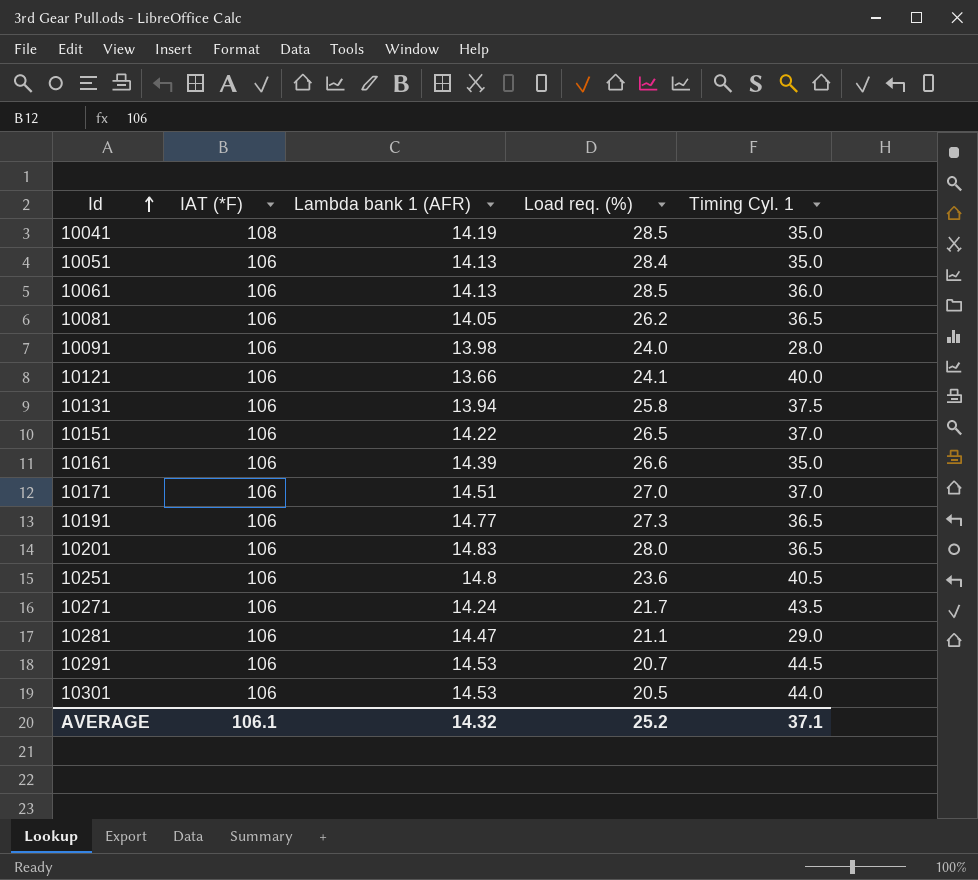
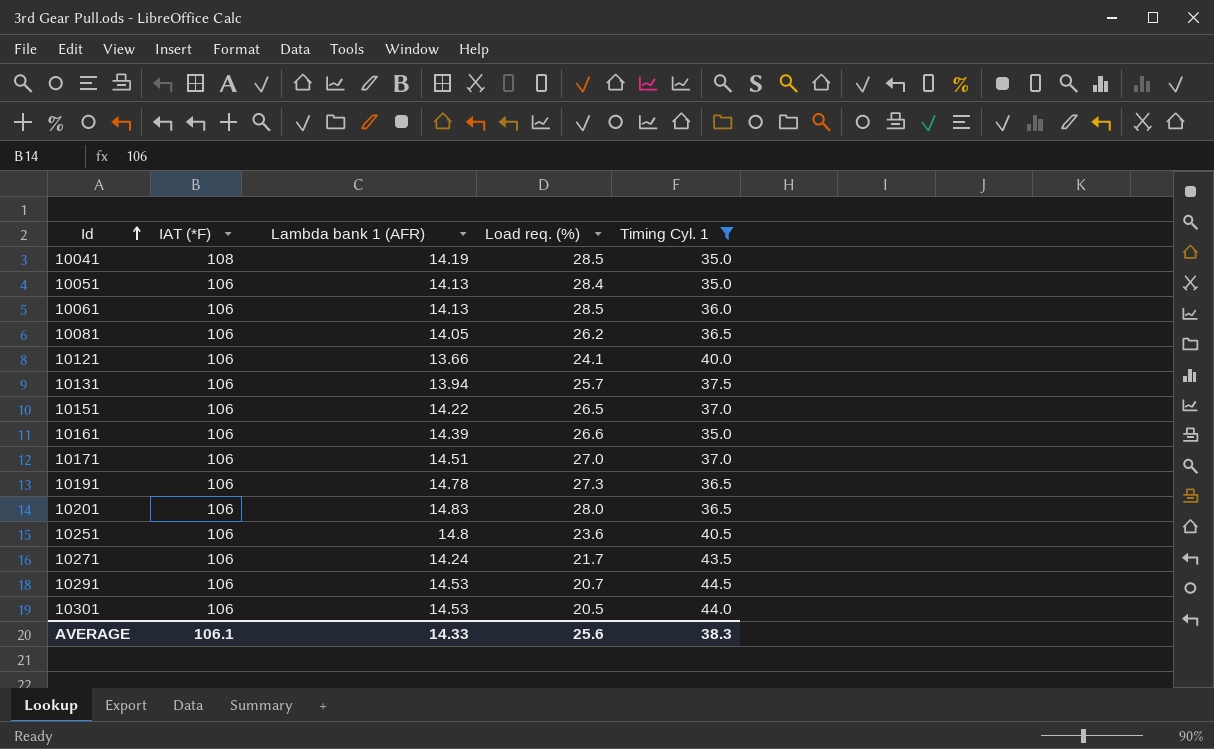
filter: none -> Timing Cyl. 1 >= 35.0
10131 | Load req. (%): 25.8 -> 25.7
10191 | Lambda bank 1 (AFR): 14.77 -> 14.78
AVERAGE | Lambda bank 1 (AFR): 14.32 -> 14.33
AVERAGE | Load req. (%): 25.2 -> 25.6
AVERAGE | Timing Cyl. 1: 37.1 -> 38.3

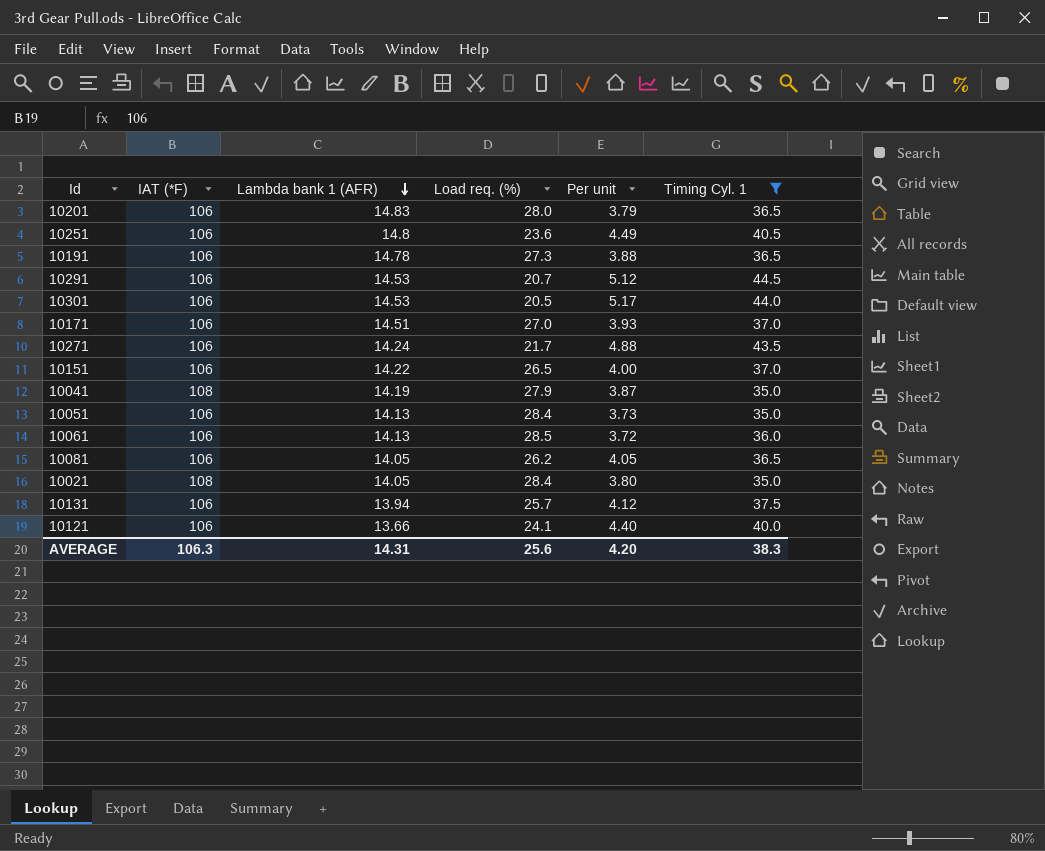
row order: Id ascending -> Lambda bank 1 (AFR) descending
column Per unit | formula: none -> [IAT (*F)] / [Load req. (%)]
row 10161: 106 | 14.39 | 26.6 | 35.0 -> none
10041 | Load req. (%): 28.5 -> 27.9
row 10021: none -> 108 | 14.05 | 28.4 | 3.80 | 35.0
AVERAGE | IAT (*F): 106.1 -> 106.3
AVERAGE | Lambda bank 1 (AFR): 14.33 -> 14.31

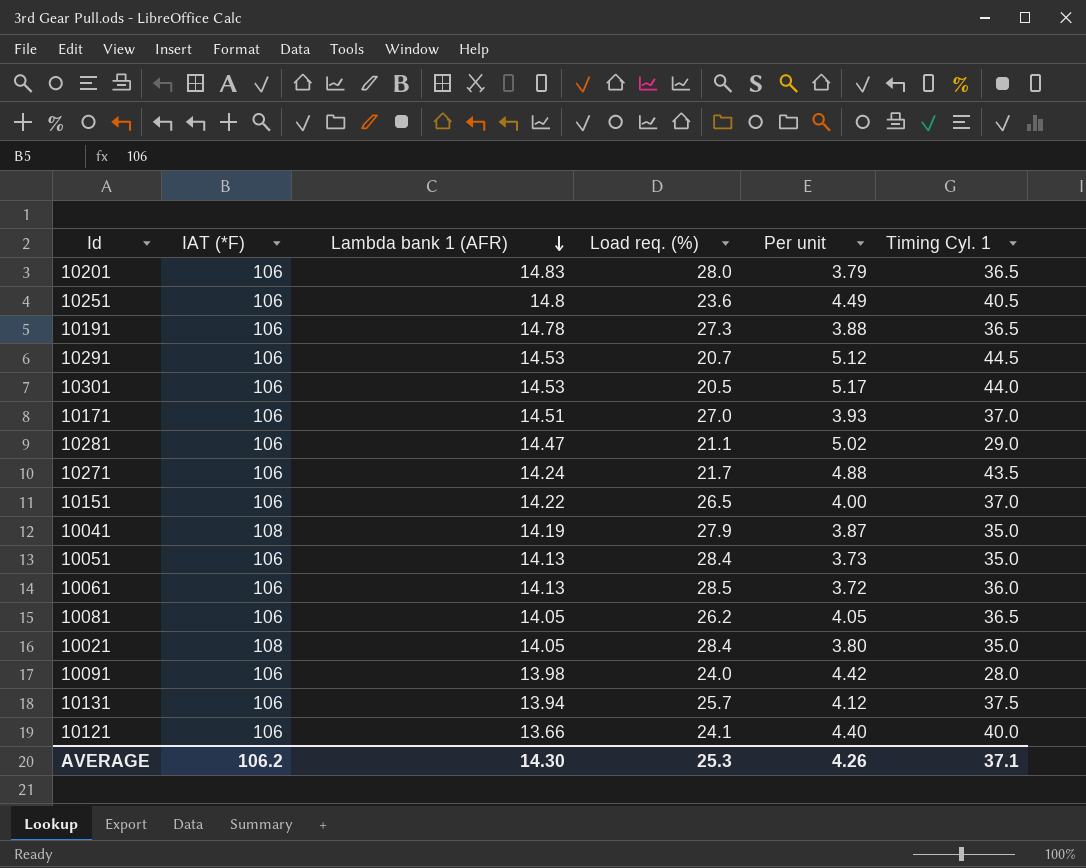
filter: Timing Cyl. 1 >= 35.0 -> none
AVERAGE | IAT (*F): 106.3 -> 106.2
AVERAGE | Lambda bank 1 (AFR): 14.31 -> 14.30
AVERAGE | Load req. (%): 25.6 -> 25.3
AVERAGE | Per unit: 4.20 -> 4.26
AVERAGE | Timing Cyl. 1: 38.3 -> 37.1

